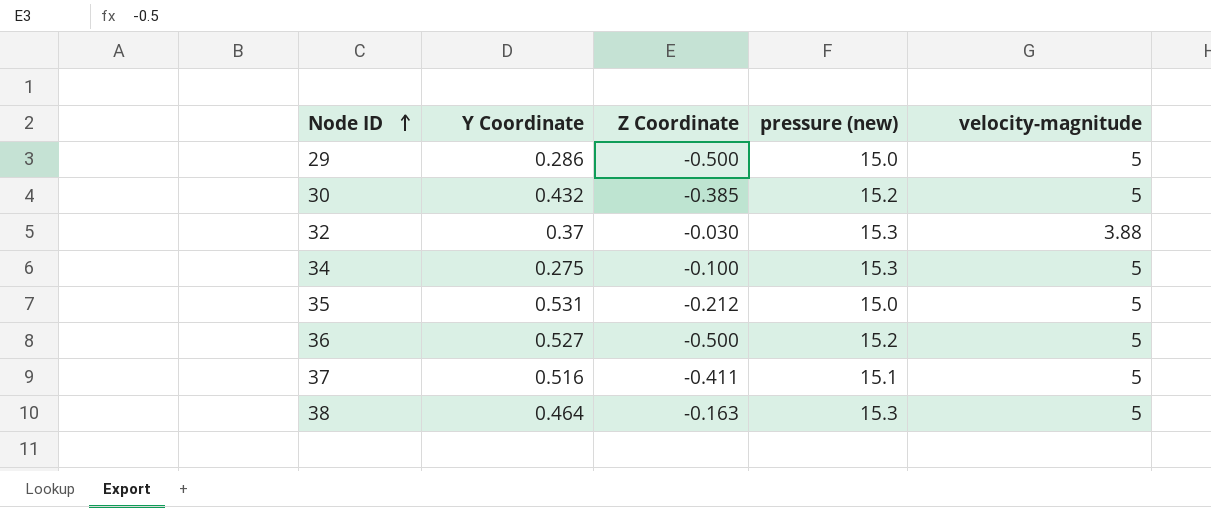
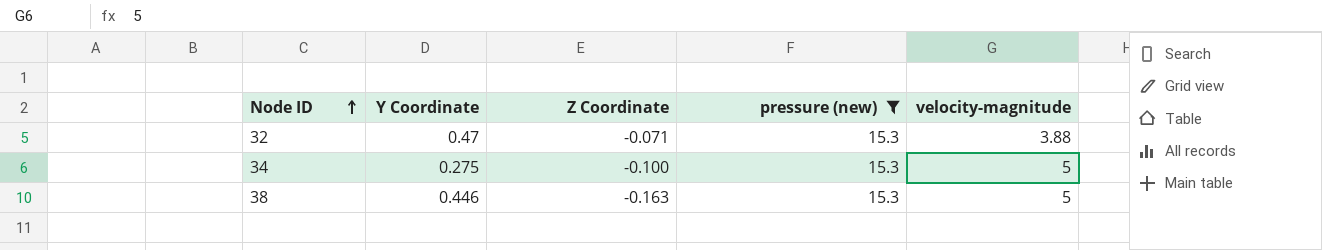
filter: none -> pressure (new) = 15.3
32 | Y Coordinate: 0.37 -> 0.47
32 | Z Coordinate: -0.030 -> -0.071
38 | Y Coordinate: 0.464 -> 0.446

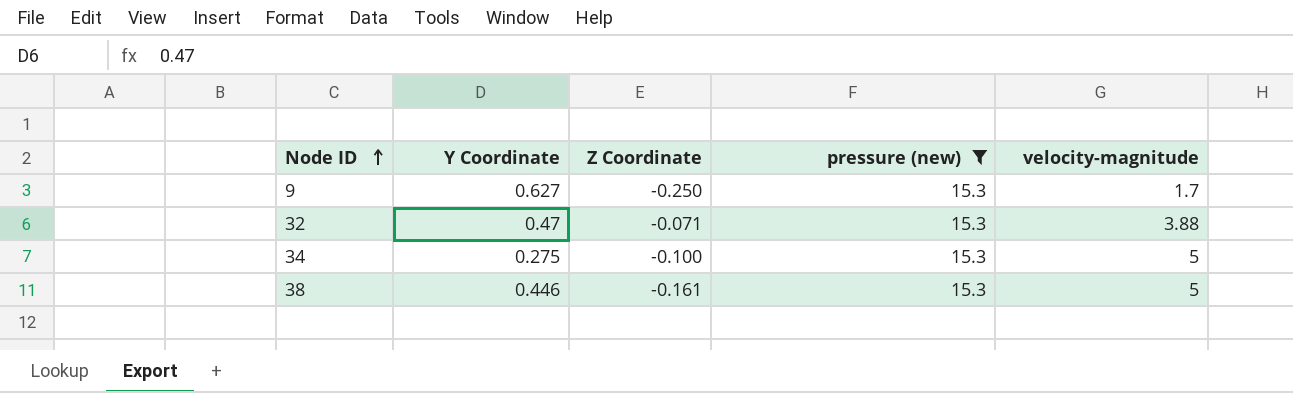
row 9: none -> 0.627 | -0.250 | 15.3 | 1.7
38 | Z Coordinate: -0.163 -> -0.161

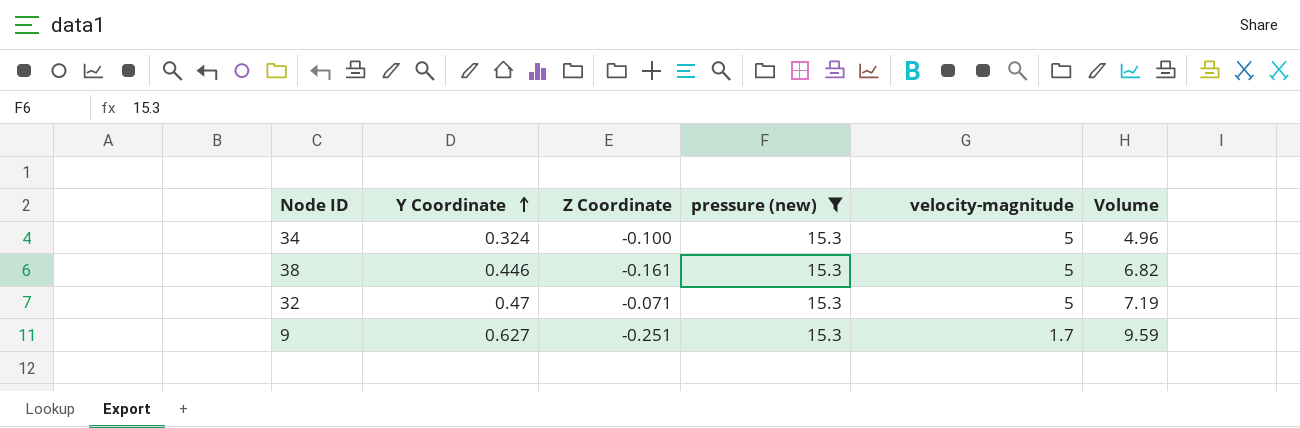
row order: Node ID ascending -> Y Coordinate ascending
column Volume | formula: none -> [Y Coordinate] * [pressure (new)]
34 | Y Coordinate: 0.275 -> 0.324
32 | velocity-magnitude: 3.88 -> 5
9 | Z Coordinate: -0.250 -> -0.251

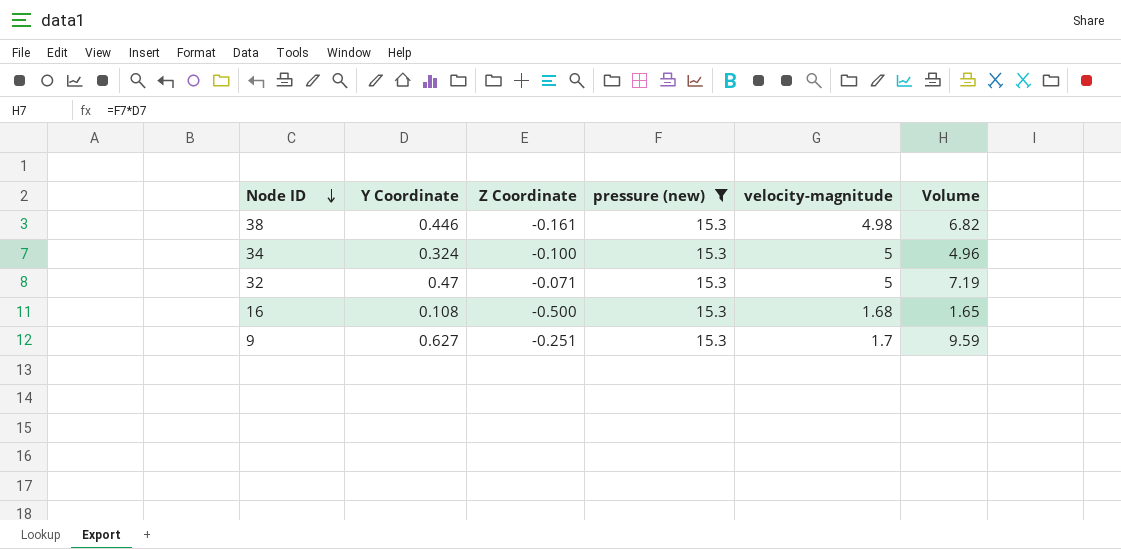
row order: Y Coordinate ascending -> Node ID descending
38 | velocity-magnitude: 5 -> 4.98
row 16: none -> 0.108 | -0.500 | 15.3 | 1.68 | 1.65

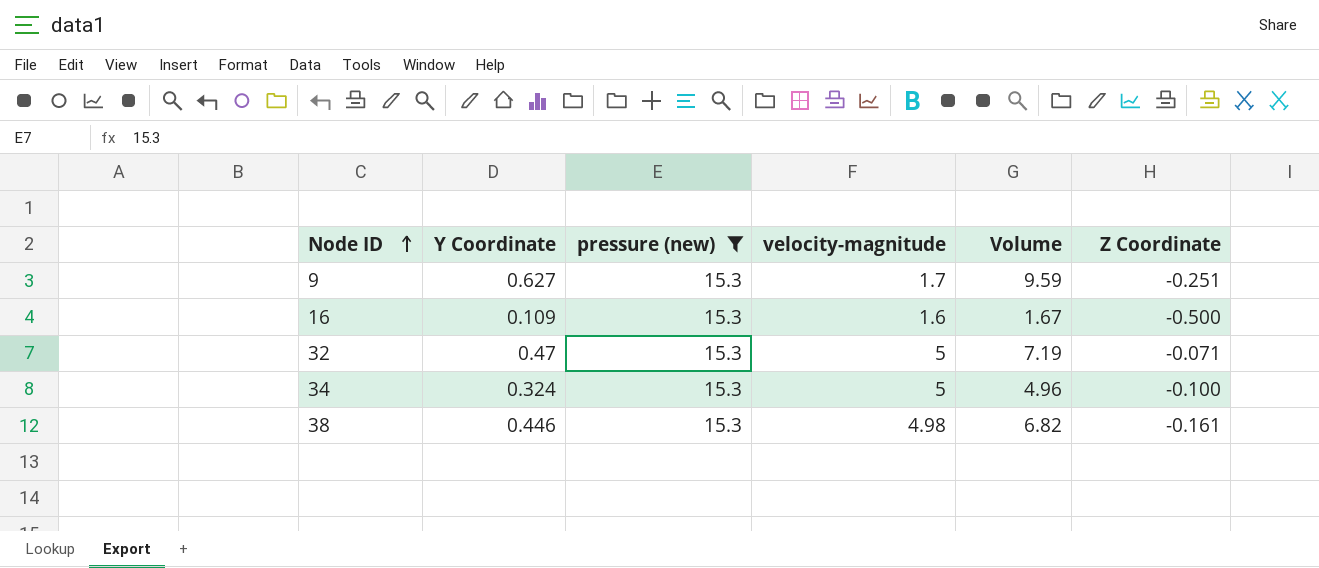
row order: Node ID descending -> Node ID ascending
column Z Coordinate | position: 3 -> 6
16 | Y Coordinate: 0.108 -> 0.109
16 | velocity-magnitude: 1.68 -> 1.6
16 | Volume: 1.65 -> 1.67

